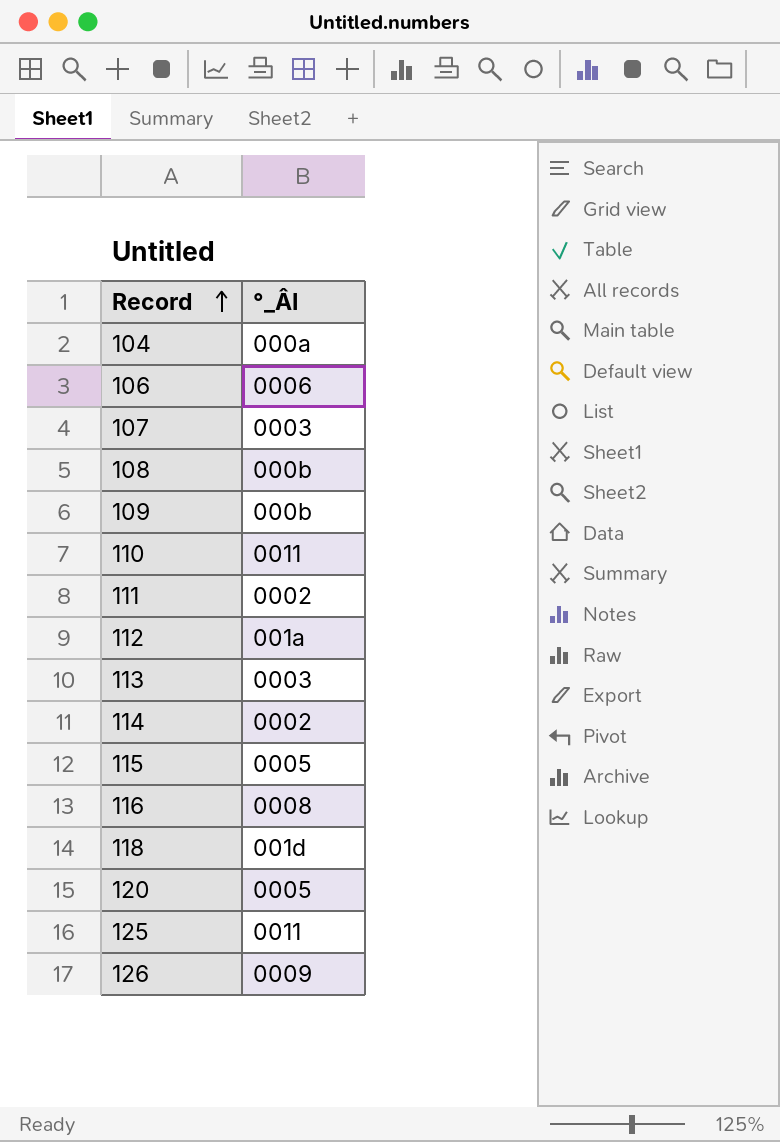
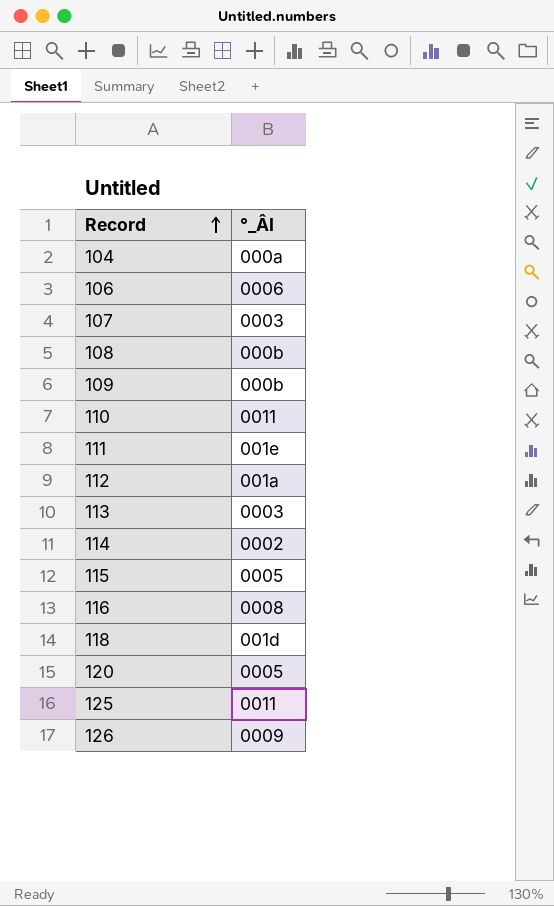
111 | °_ÂI: 0002 -> 001e

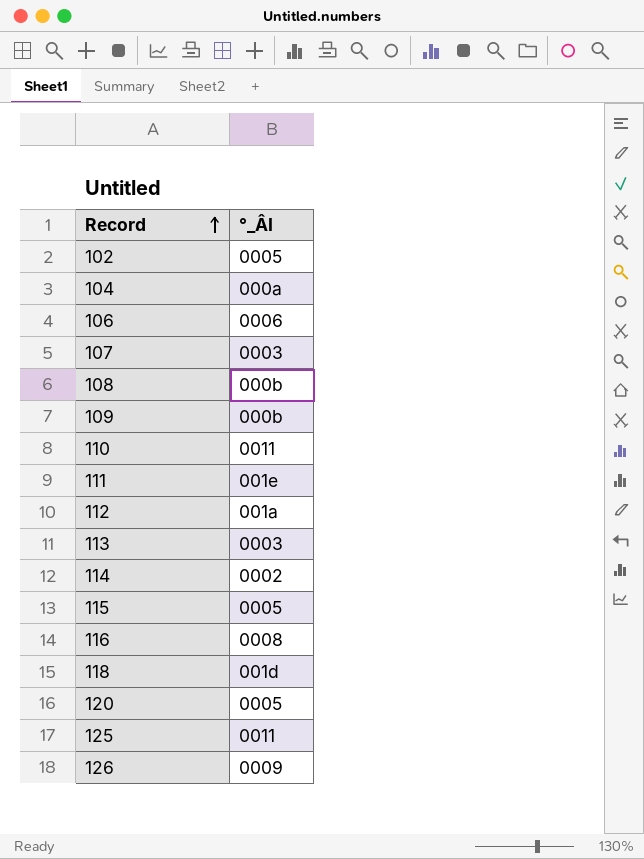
row 102: none -> 0005

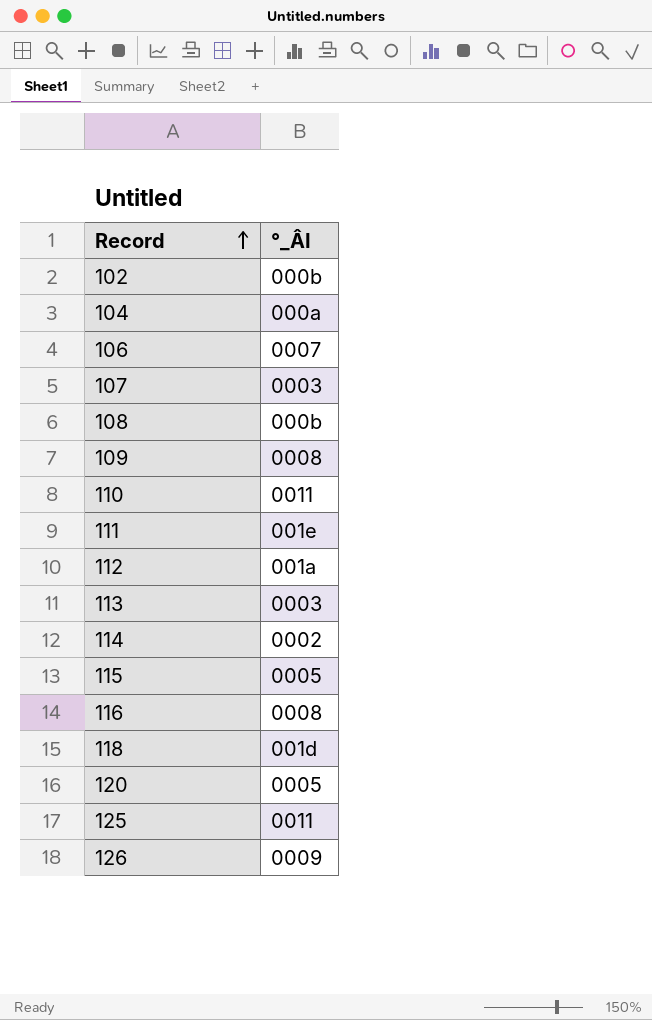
102 | °_ÂI: 0005 -> 000b
106 | °_ÂI: 0006 -> 0007
109 | °_ÂI: 000b -> 0008

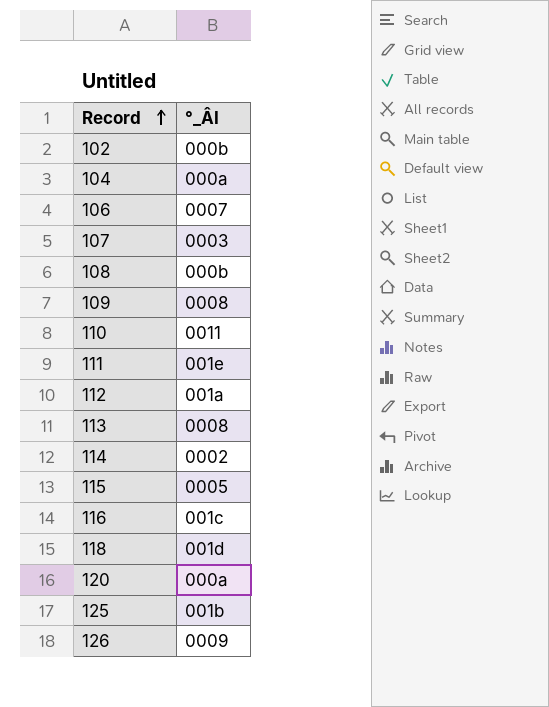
113 | °_ÂI: 0003 -> 0008
116 | °_ÂI: 0008 -> 001c
120 | °_ÂI: 0005 -> 000a
125 | °_ÂI: 0011 -> 001b

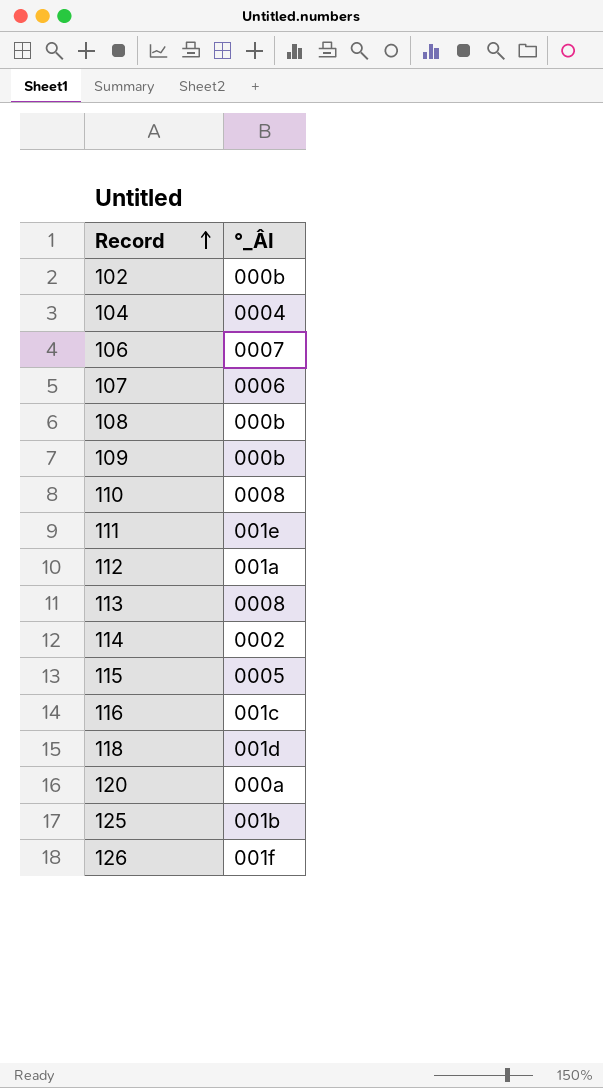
104 | °_ÂI: 000a -> 0004
107 | °_ÂI: 0003 -> 0006
109 | °_ÂI: 0008 -> 000b
110 | °_ÂI: 0011 -> 0008
126 | °_ÂI: 0009 -> 001f

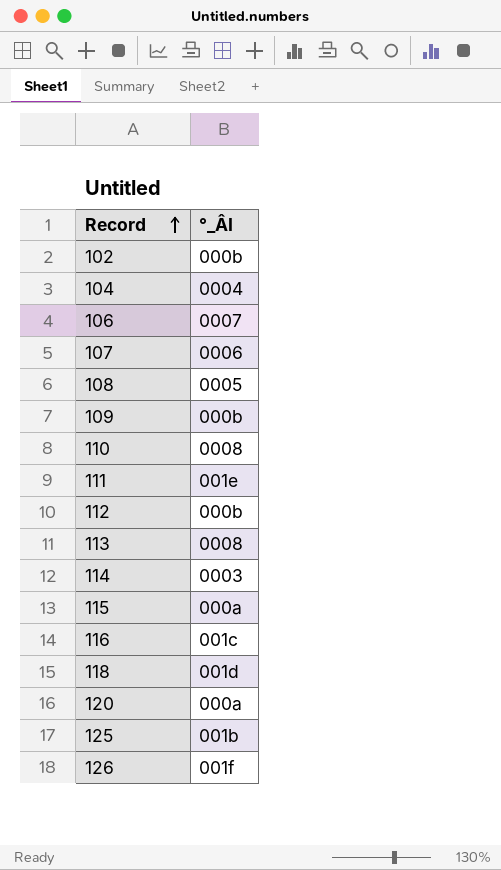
108 | °_ÂI: 000b -> 0005
112 | °_ÂI: 001a -> 000b
114 | °_ÂI: 0002 -> 0003
115 | °_ÂI: 0005 -> 000a

